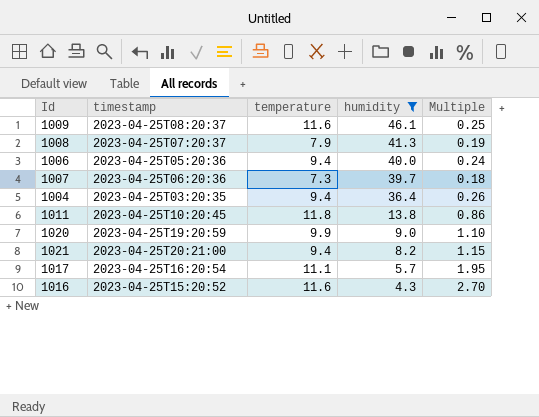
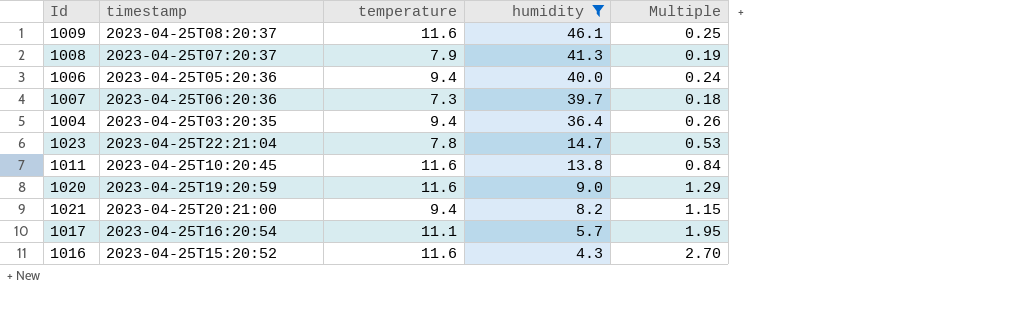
row 1023: none -> 2023-04-25T22:21:04 | 7.8 | 14.7 | 0.53
1011 | temperature: 11.8 -> 11.6
1011 | Multiple: 0.86 -> 0.84
1020 | temperature: 9.9 -> 11.6
1020 | Multiple: 1.10 -> 1.29

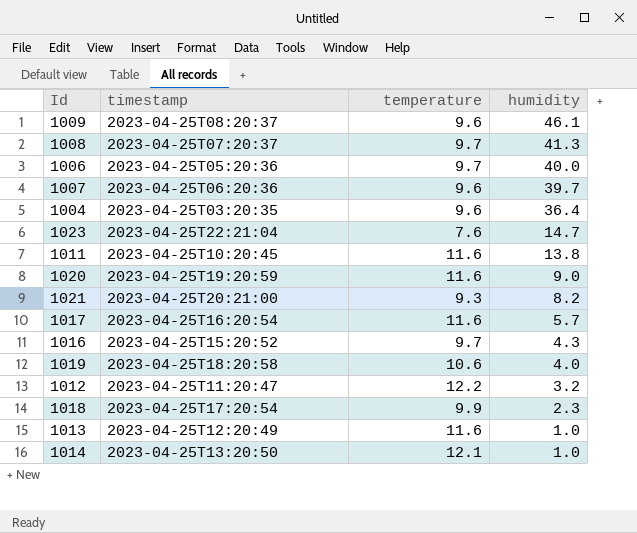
filter: humidity >= 4.3 -> none
column Multiple | formula: [temperature] / [humidity] -> none
1009 | temperature: 11.6 -> 9.6
1008 | temperature: 7.9 -> 9.7
1006 | temperature: 9.4 -> 9.7
1007 | temperature: 7.3 -> 9.6
1004 | temperature: 9.4 -> 9.6
1023 | temperature: 7.8 -> 7.6
1021 | temperature: 9.4 -> 9.3
1017 | temperature: 11.1 -> 11.6
1016 | temperature: 11.6 -> 9.7

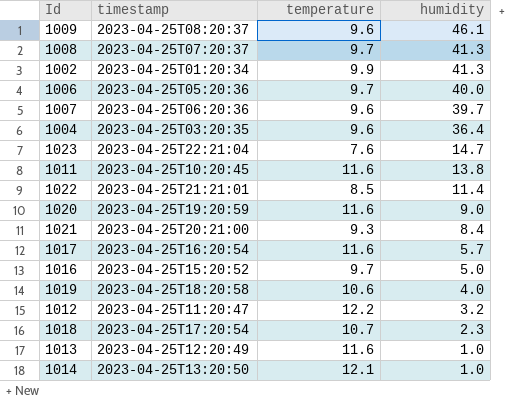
row 1002: none -> 2023-04-25T01:20:34 | 9.9 | 41.3
row 1022: none -> 2023-04-25T21:21:01 | 8.5 | 11.4
1021 | humidity: 8.2 -> 8.4
1016 | humidity: 4.3 -> 5.0
1018 | temperature: 9.9 -> 10.7

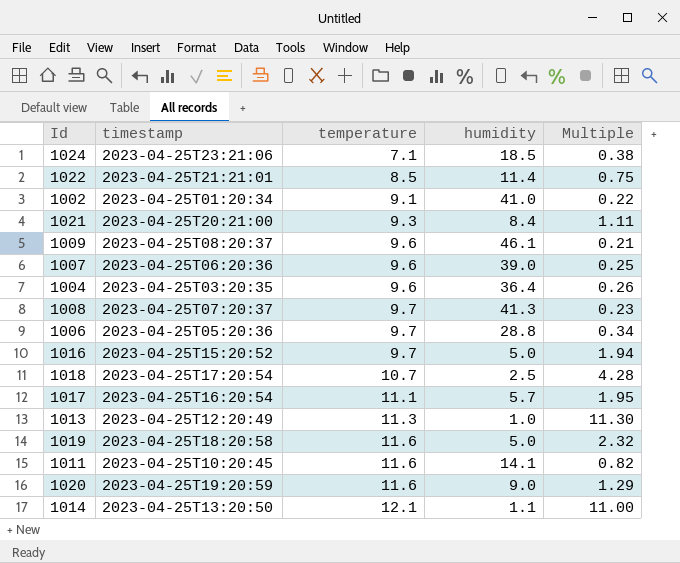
row order: humidity descending -> temperature ascending
column Multiple | formula: none -> [temperature] / [humidity]
row 1023: 2023-04-25T22:21:04 | 7.6 | 14.7 -> none
row 1012: 2023-04-25T11:20:47 | 12.2 | 3.2 -> none
row 1024: none -> 2023-04-25T23:21:06 | 7.1 | 18.5 | 0.38
1002 | temperature: 9.9 -> 9.1
1002 | humidity: 41.3 -> 41.0
1007 | humidity: 39.7 -> 39.0
1006 | humidity: 40.0 -> 28.8
1018 | humidity: 2.3 -> 2.5
1017 | temperature: 11.6 -> 11.1
1013 | temperature: 11.6 -> 11.3
1019 | temperature: 10.6 -> 11.6
1019 | humidity: 4.0 -> 5.0
1011 | humidity: 13.8 -> 14.1
1014 | humidity: 1.0 -> 1.1

